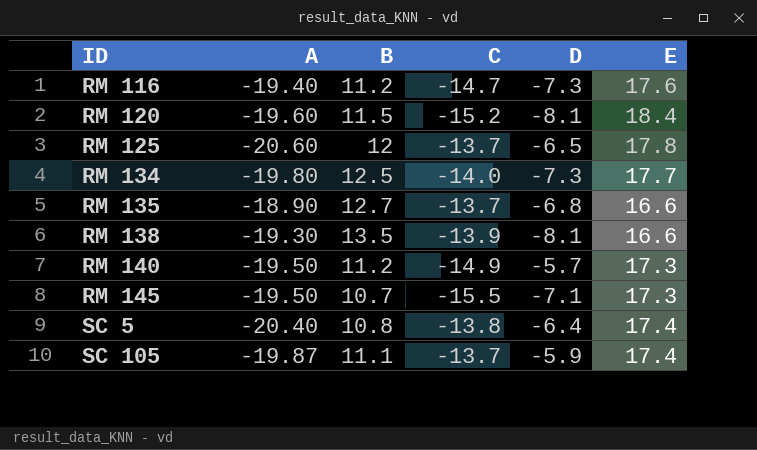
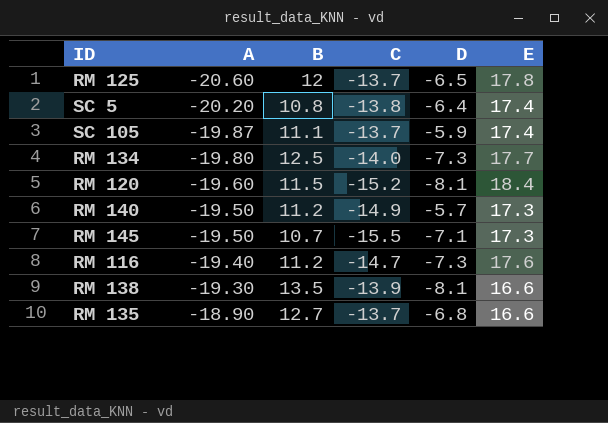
row order: ID ascending -> A ascending
SC 5 | A: -20.40 -> -20.20

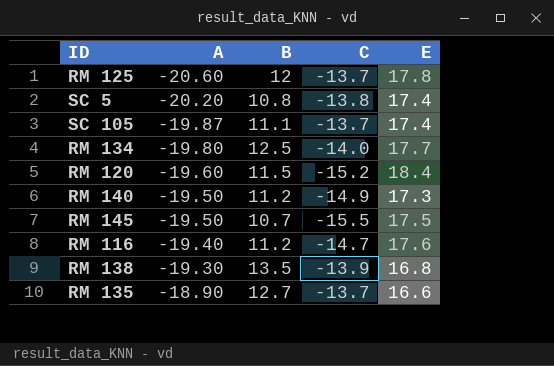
column D | position: 5 -> none
RM 145 | E: 17.3 -> 17.5
RM 138 | E: 16.6 -> 16.8

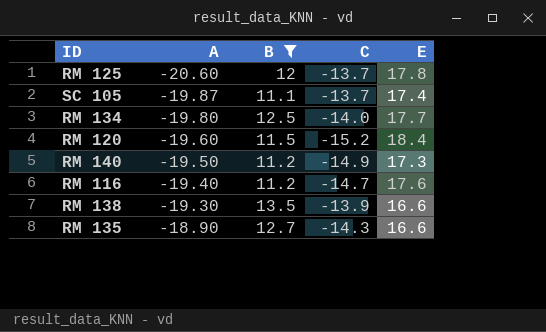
filter: none -> B >= 11.1
RM 138 | E: 16.8 -> 16.6
RM 135 | C: -13.7 -> -14.3

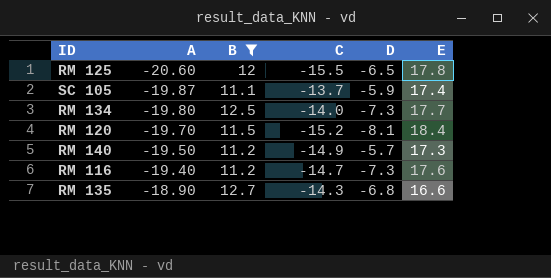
column D | position: none -> 5
row RM 138: -19.30 | 13.5 | -13.9 | 16.6 -> none
RM 125 | C: -13.7 -> -15.5
RM 120 | A: -19.60 -> -19.70

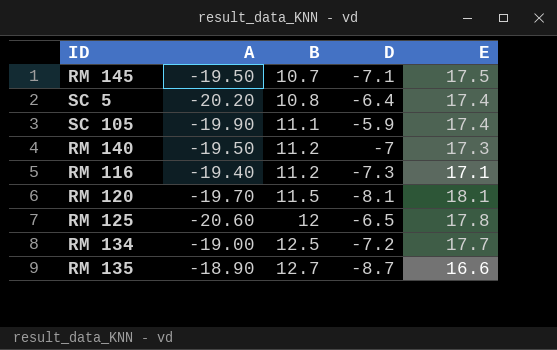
filter: B >= 11.1 -> none
row order: A ascending -> B ascending
column C | position: 4 -> none
SC 105 | A: -19.87 -> -19.90
RM 140 | D: -5.7 -> -7
RM 116 | E: 17.6 -> 17.1
RM 120 | E: 18.4 -> 18.1
RM 134 | A: -19.80 -> -19.00
RM 134 | D: -7.3 -> -7.2
RM 135 | D: -6.8 -> -8.7

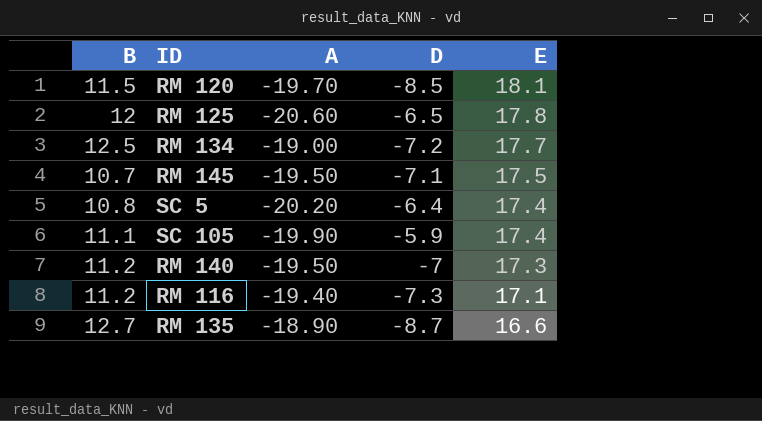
row order: B ascending -> E descending
column B | position: 3 -> 1
RM 120 | D: -8.1 -> -8.5

